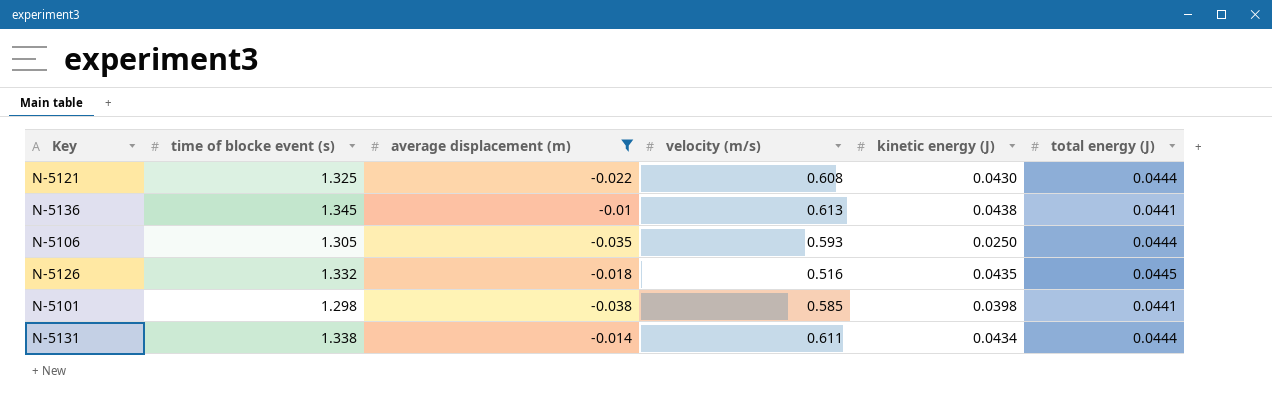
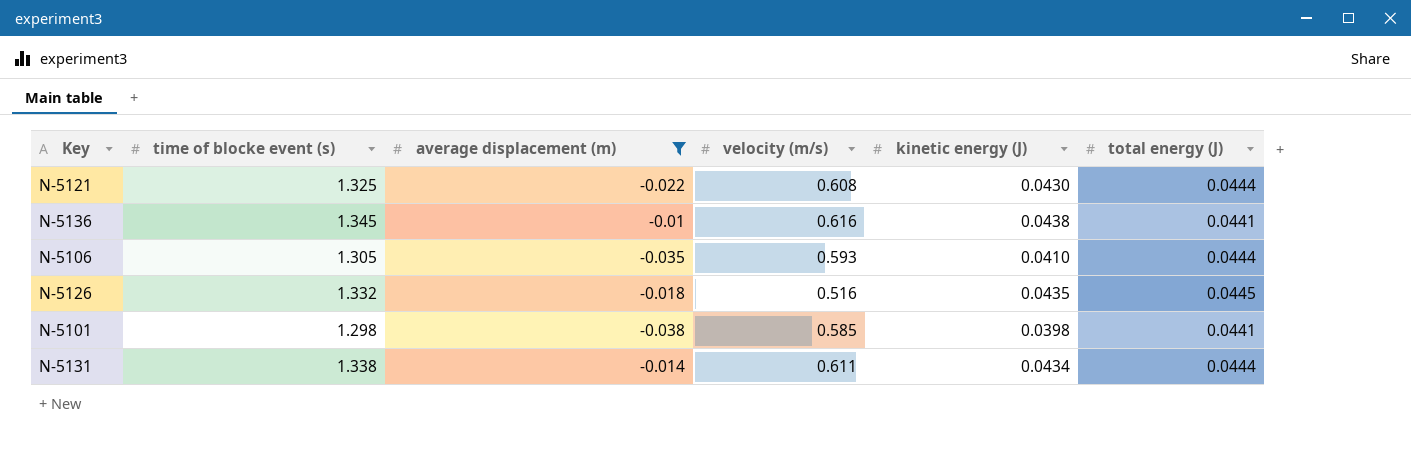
N-5136 | velocity (m/s): 0.613 -> 0.616
N-5106 | kinetic energy (J): 0.0250 -> 0.0410

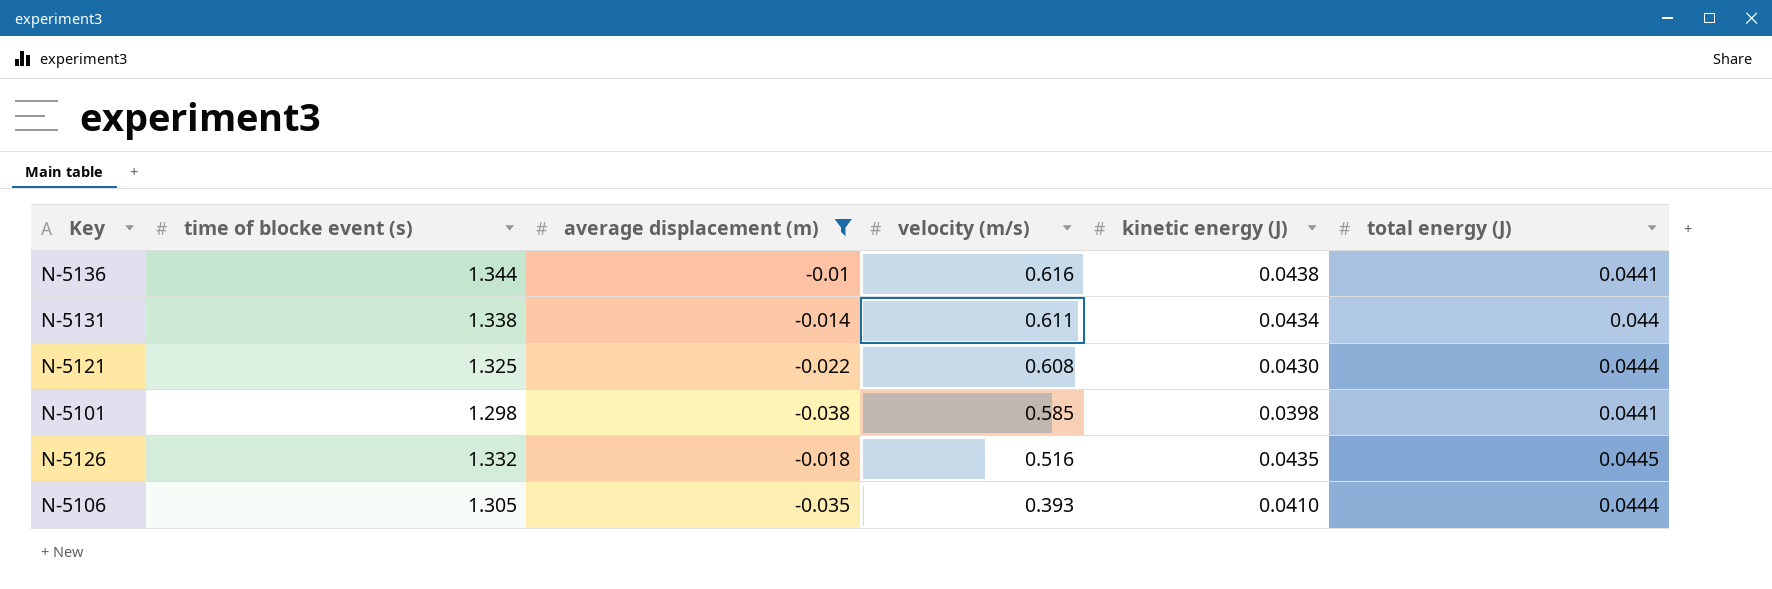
row order: none -> velocity (m/s) descending
N-5136 | time of blocke event (s): 1.345 -> 1.344
N-5131 | total energy (J): 0.0444 -> 0.044
N-5106 | velocity (m/s): 0.593 -> 0.393

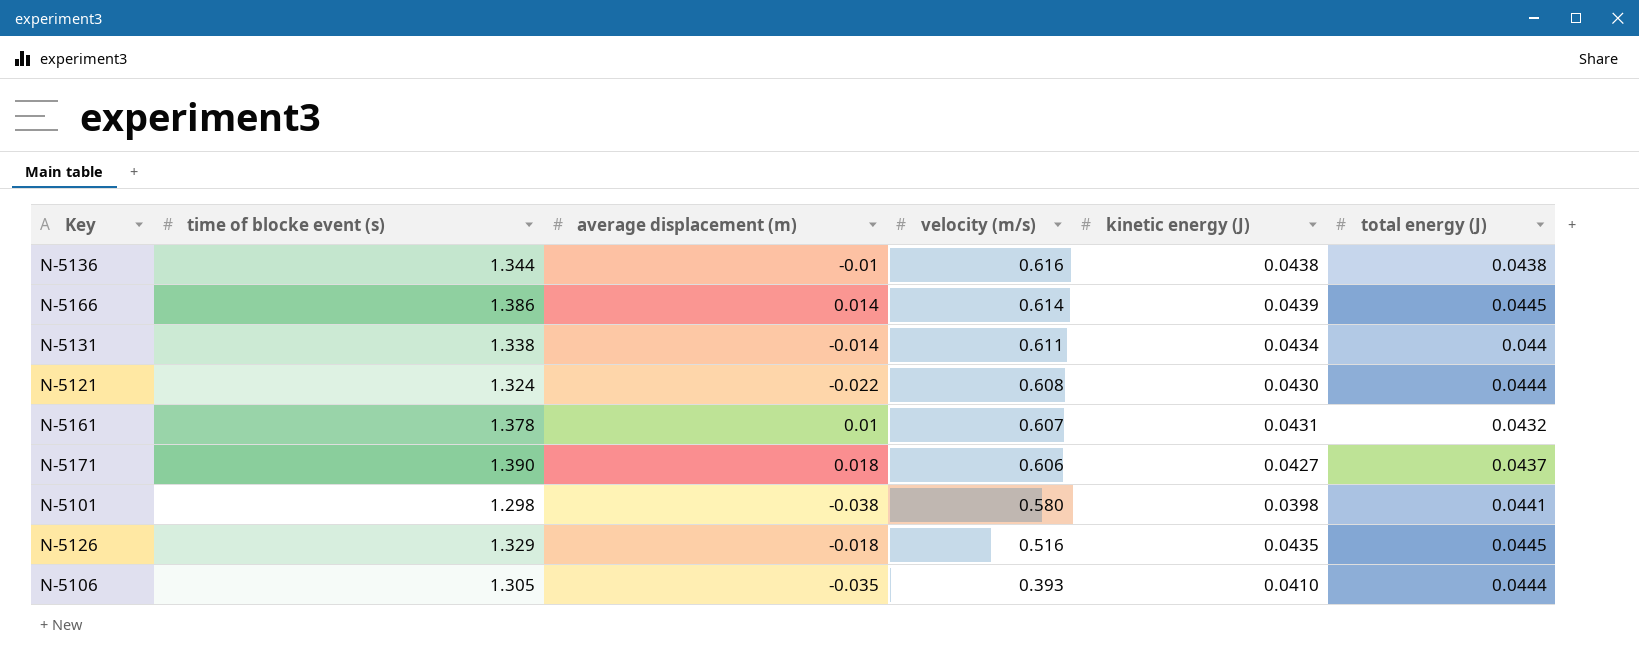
filter: average displacement (m) <= -0.01 -> none
N-5136 | total energy (J): 0.0441 -> 0.0438
N-5121 | time of blocke event (s): 1.325 -> 1.324
N-5101 | velocity (m/s): 0.585 -> 0.580
N-5126 | time of blocke event (s): 1.332 -> 1.329

